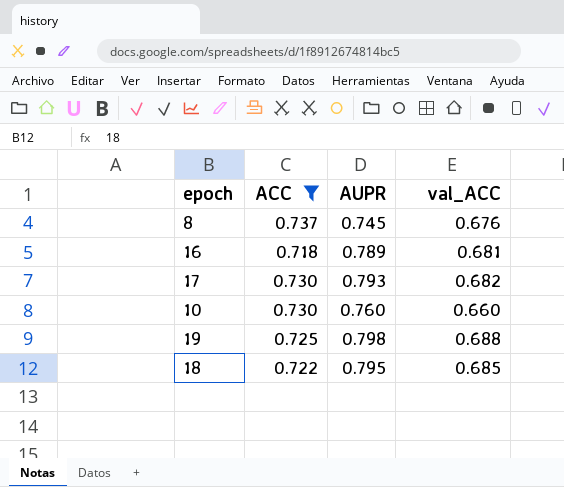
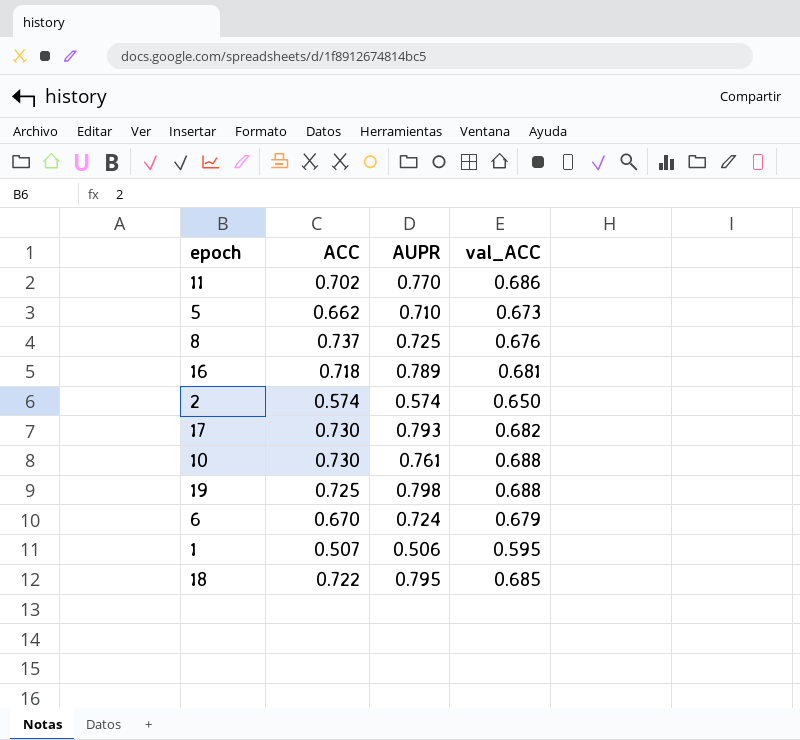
filter: ACC >= 0.718 -> none
8 | AUPR: 0.745 -> 0.725
10 | AUPR: 0.760 -> 0.761
10 | val_ACC: 0.660 -> 0.688

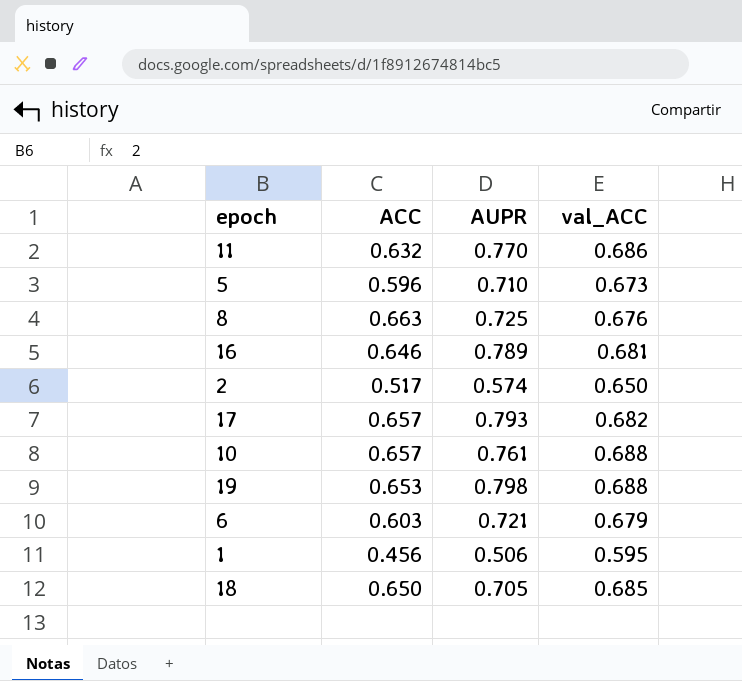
11 | ACC: 0.702 -> 0.632
5 | ACC: 0.662 -> 0.596
8 | ACC: 0.737 -> 0.663
16 | ACC: 0.718 -> 0.646
2 | ACC: 0.574 -> 0.517
17 | ACC: 0.730 -> 0.657
10 | ACC: 0.730 -> 0.657
19 | ACC: 0.725 -> 0.653
6 | ACC: 0.670 -> 0.603
6 | AUPR: 0.724 -> 0.721
1 | ACC: 0.507 -> 0.456
18 | ACC: 0.722 -> 0.650
18 | AUPR: 0.795 -> 0.705

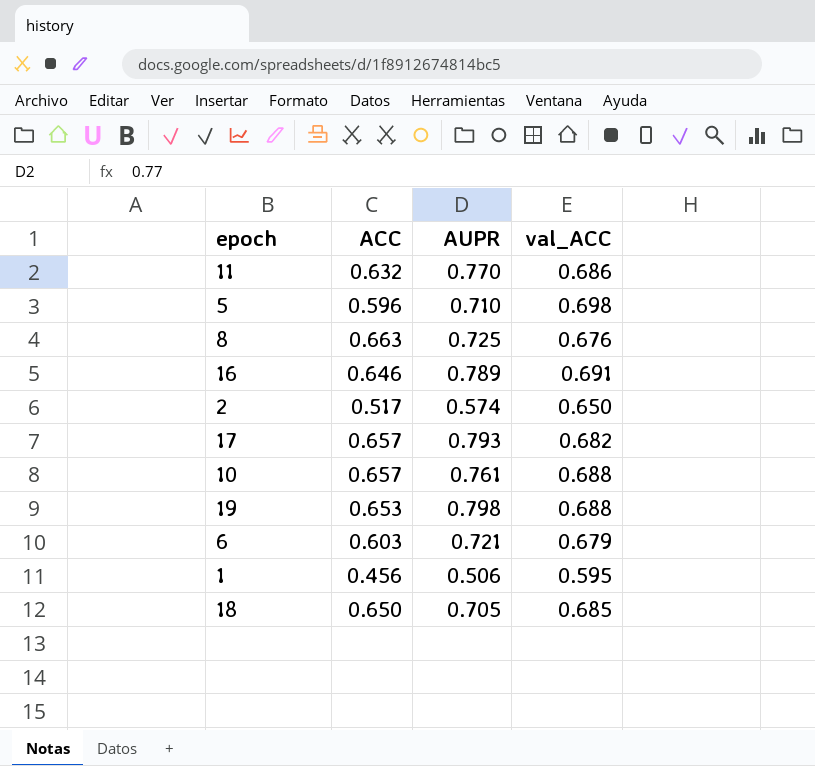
5 | val_ACC: 0.673 -> 0.698
16 | val_ACC: 0.681 -> 0.691

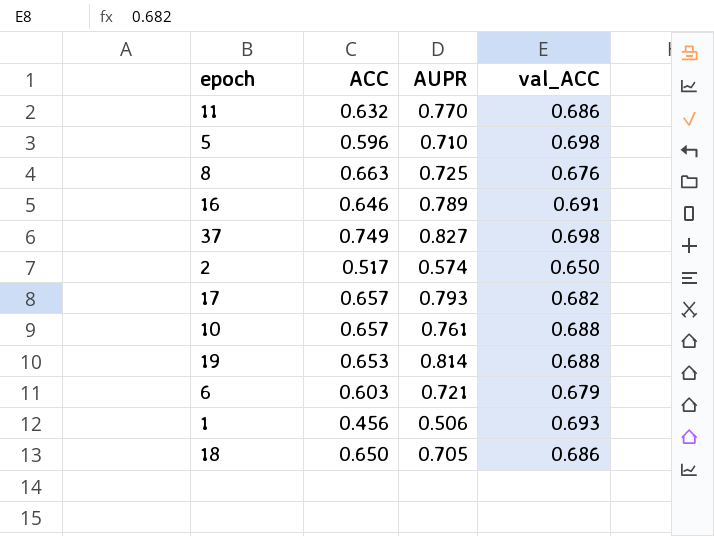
row 37: none -> 0.749 | 0.827 | 0.698
19 | AUPR: 0.798 -> 0.814
1 | val_ACC: 0.595 -> 0.693
18 | val_ACC: 0.685 -> 0.686

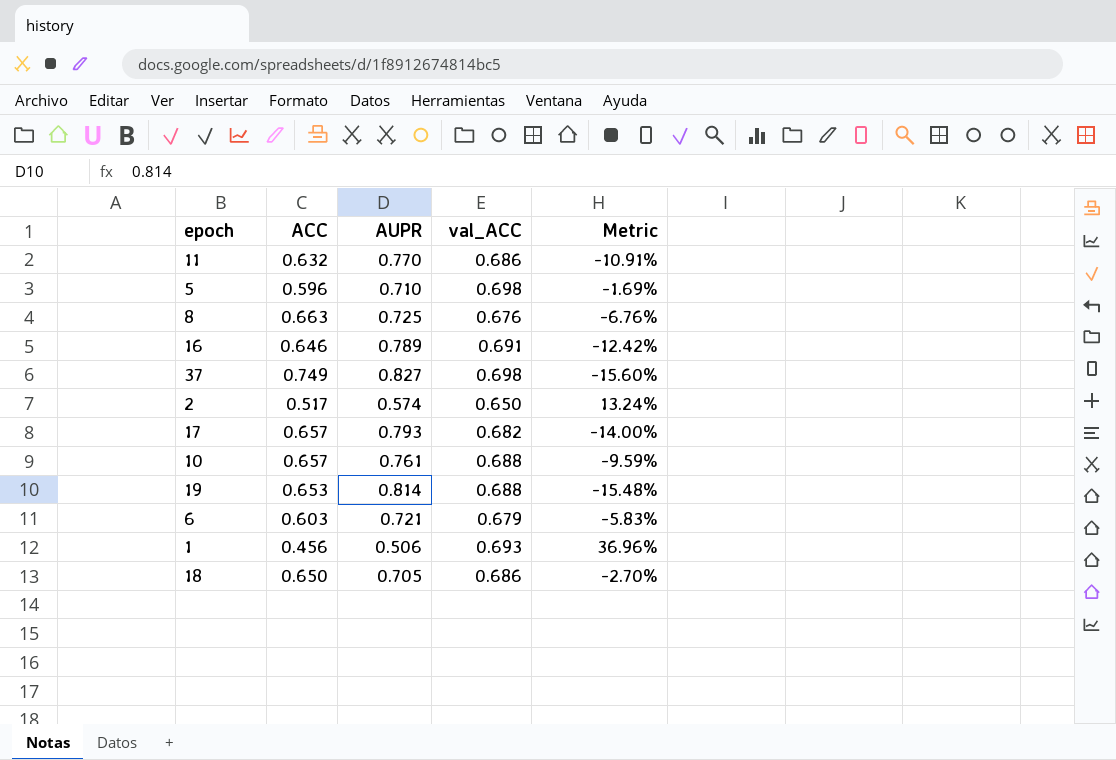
column Metric | formula: none -> ([val_ACC] - [AUPR]) / [AUPR]

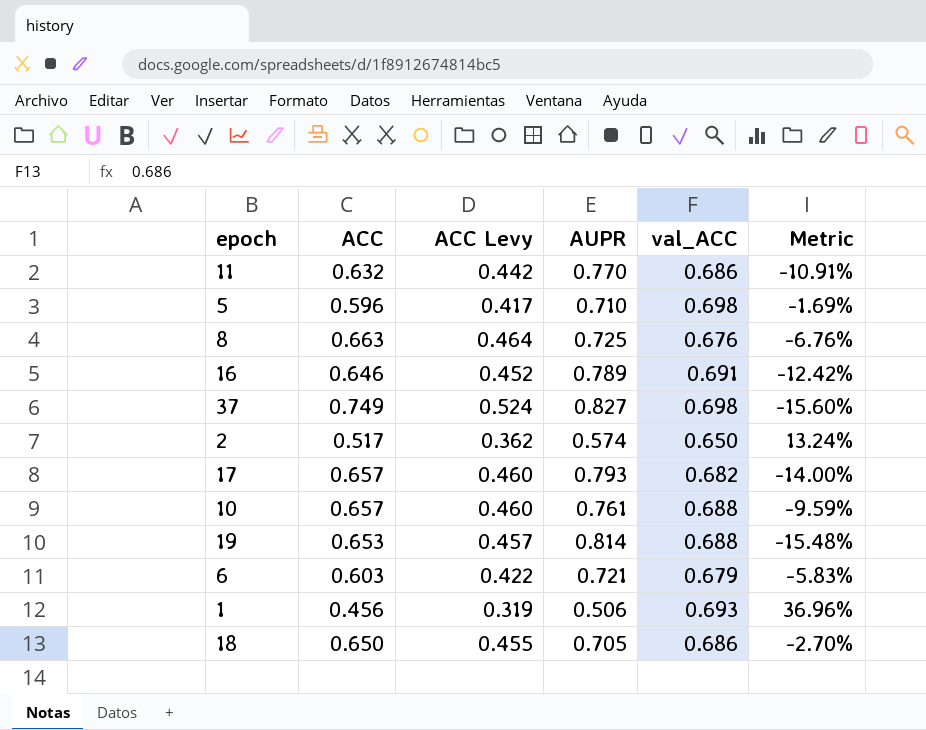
column ACC Levy | formula: none -> [ACC] * 0.7

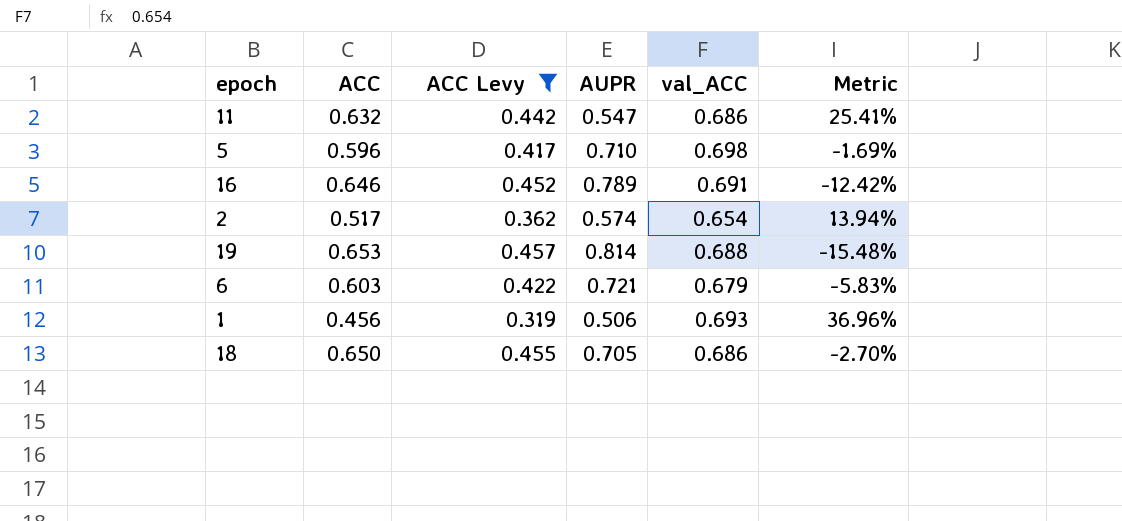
filter: none -> ACC Levy <= 0.457
11 | AUPR: 0.770 -> 0.547
11 | Metric: -10.91% -> 25.41%
2 | val_ACC: 0.650 -> 0.654
2 | Metric: 13.24% -> 13.94%

